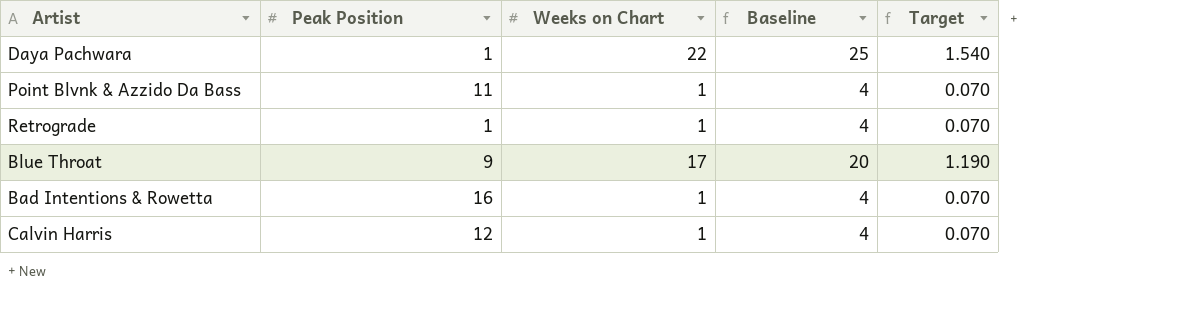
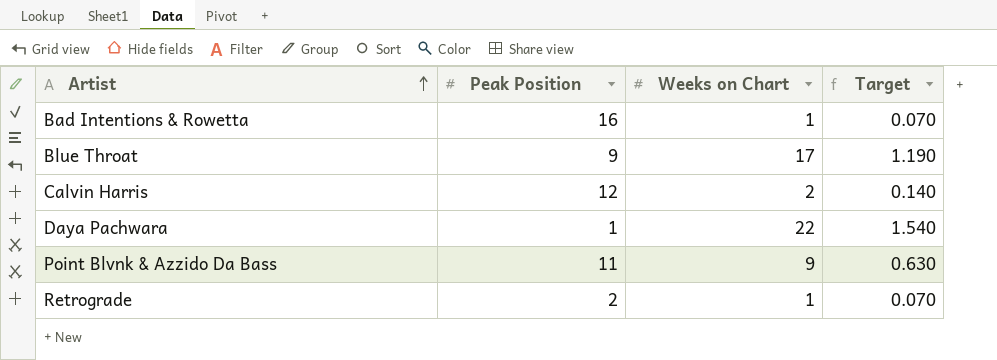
row order: none -> Artist ascending
column Baseline | formula: [Weeks on Chart] + 3 -> none
Calvin Harris | Weeks on Chart: 1 -> 2
Calvin Harris | Target: 0.070 -> 0.140
Point Blvnk & Azzido Da Bass | Weeks on Chart: 1 -> 9
Point Blvnk & Azzido Da Bass | Target: 0.070 -> 0.630
Retrograde | Peak Position: 1 -> 2

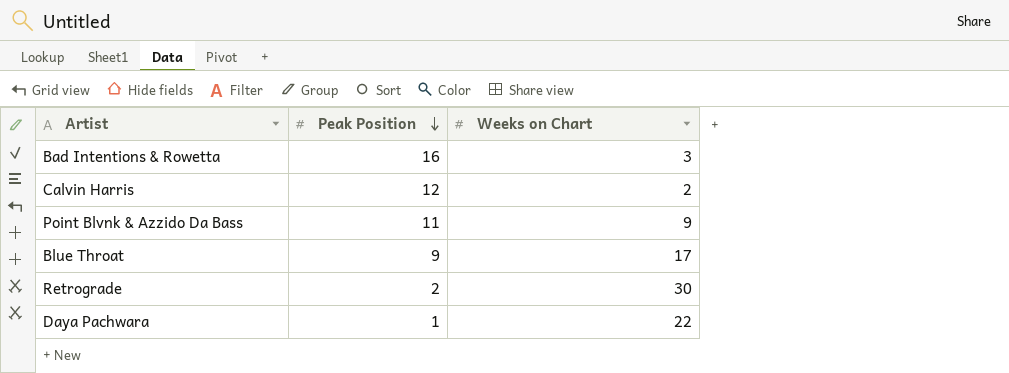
row order: Artist ascending -> Peak Position descending
column Target | formula: [Weeks on Chart] * 0.07 -> none
Bad Intentions & Rowetta | Weeks on Chart: 1 -> 3
Retrograde | Weeks on Chart: 1 -> 30

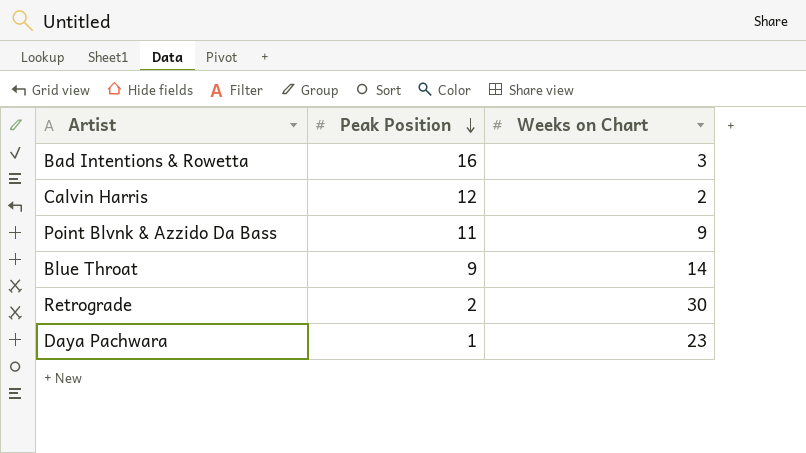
Blue Throat | Weeks on Chart: 17 -> 14
Daya Pachwara | Weeks on Chart: 22 -> 23

